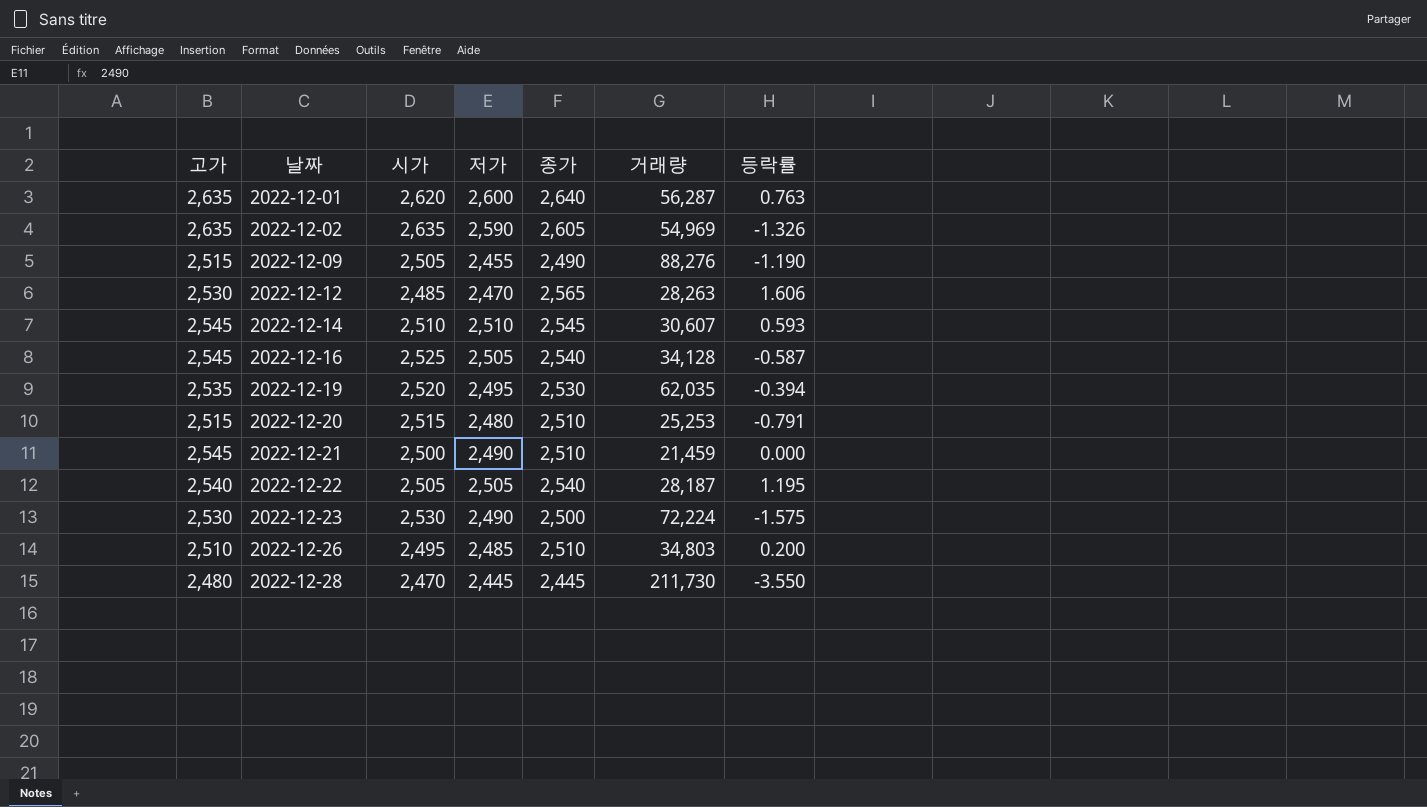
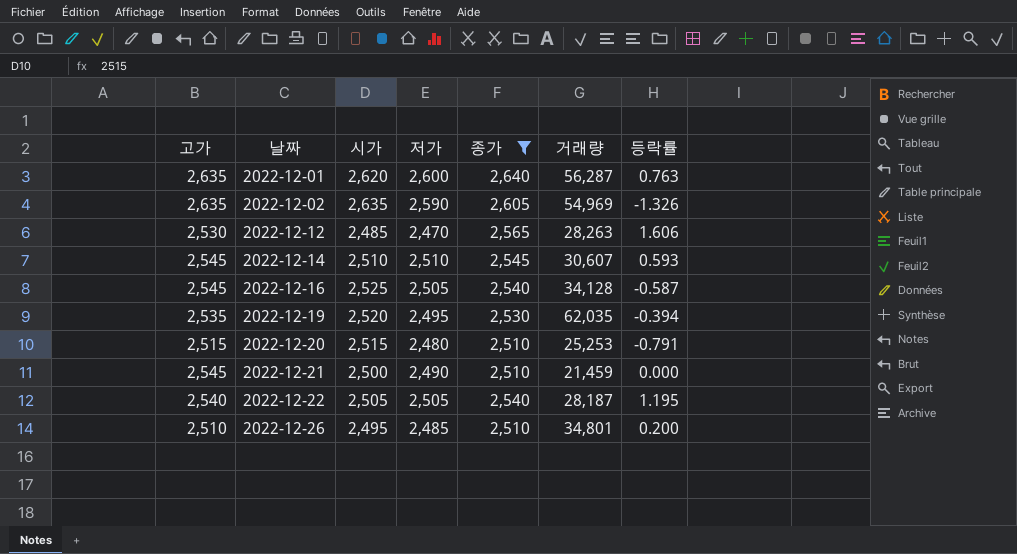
filter: none -> 종가 >= 2,510
2022-12-26 | 거래량: 34,803 -> 34,801

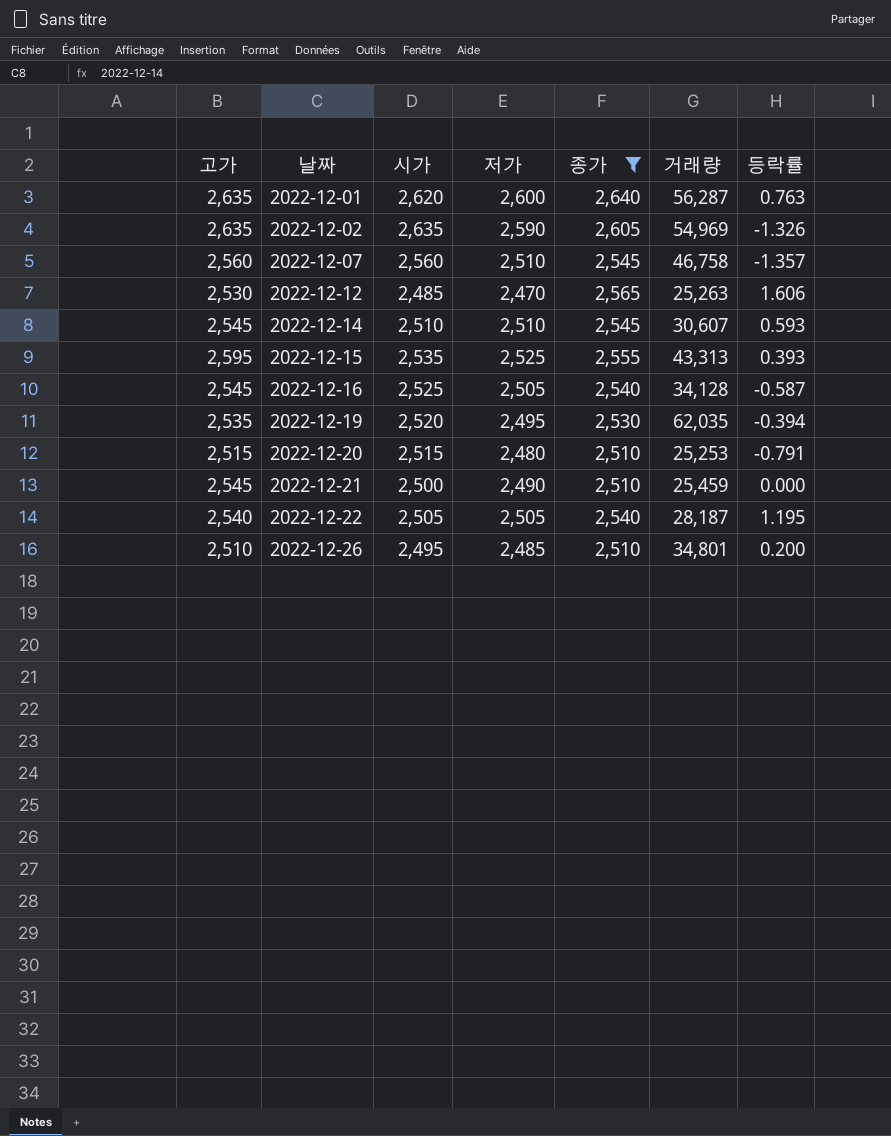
row 2022-12-07: none -> 2,560 | 2,560 | 2,510 | 2,545 | 46,758 | -1.357
2022-12-12 | 거래량: 28,263 -> 25,263
row 2022-12-15: none -> 2,595 | 2,535 | 2,525 | 2,555 | 43,313 | 0.393
2022-12-21 | 거래량: 21,459 -> 25,459

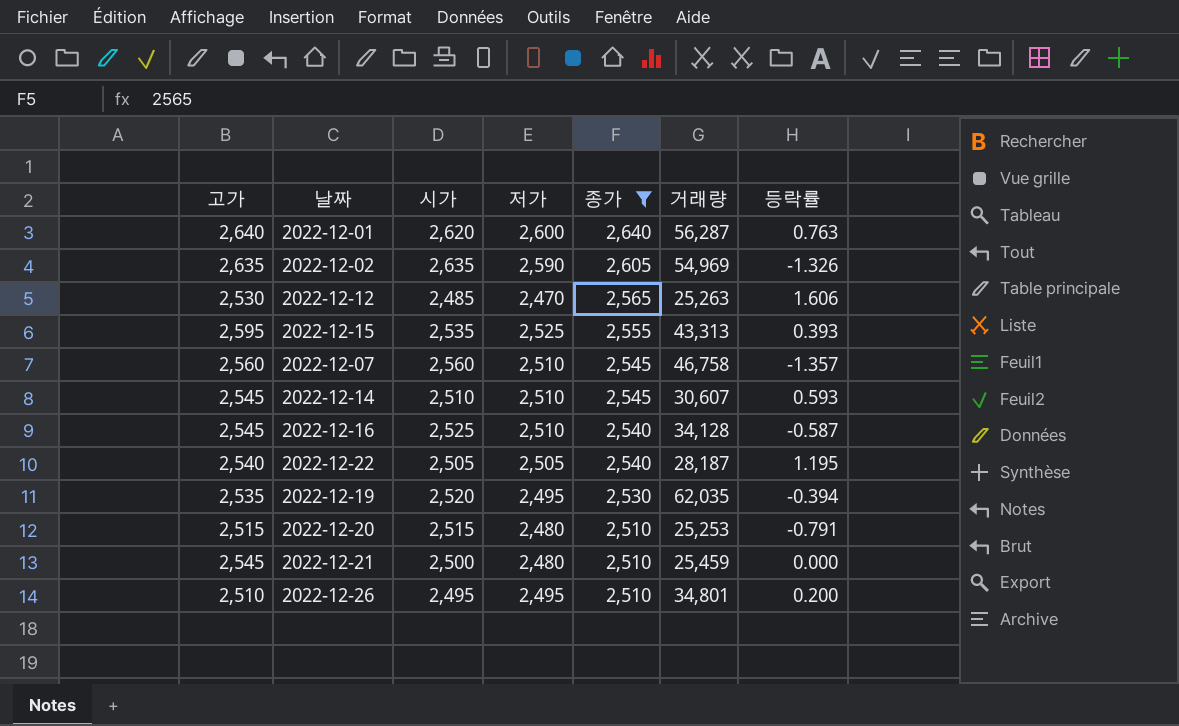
row order: 날짜 ascending -> 종가 descending
2022-12-01 | 고가: 2,635 -> 2,640
2022-12-16 | 저가: 2,505 -> 2,510
2022-12-21 | 저가: 2,490 -> 2,480
2022-12-26 | 저가: 2,485 -> 2,495

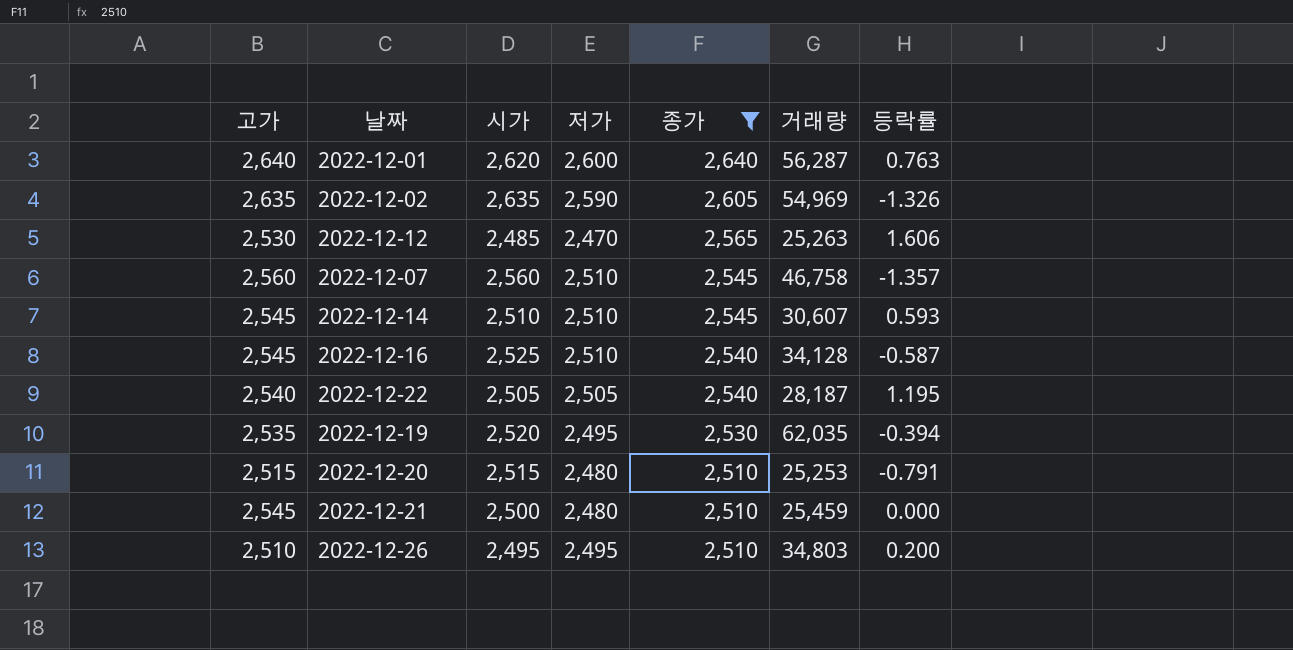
row 2022-12-15: 2,595 | 2,535 | 2,525 | 2,555 | 43,313 | 0.393 -> none
2022-12-26 | 거래량: 34,801 -> 34,803

